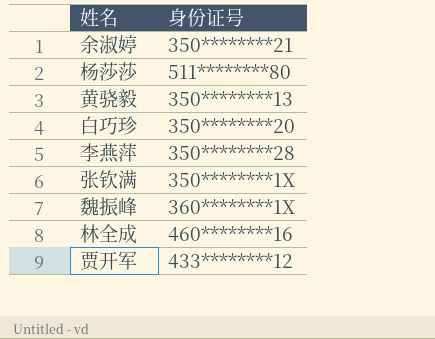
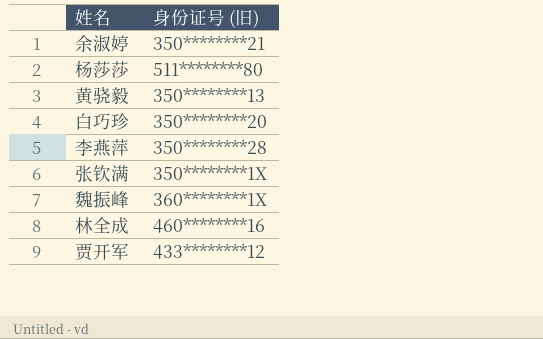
column name: 身份证号 -> 身份证号 (旧)

